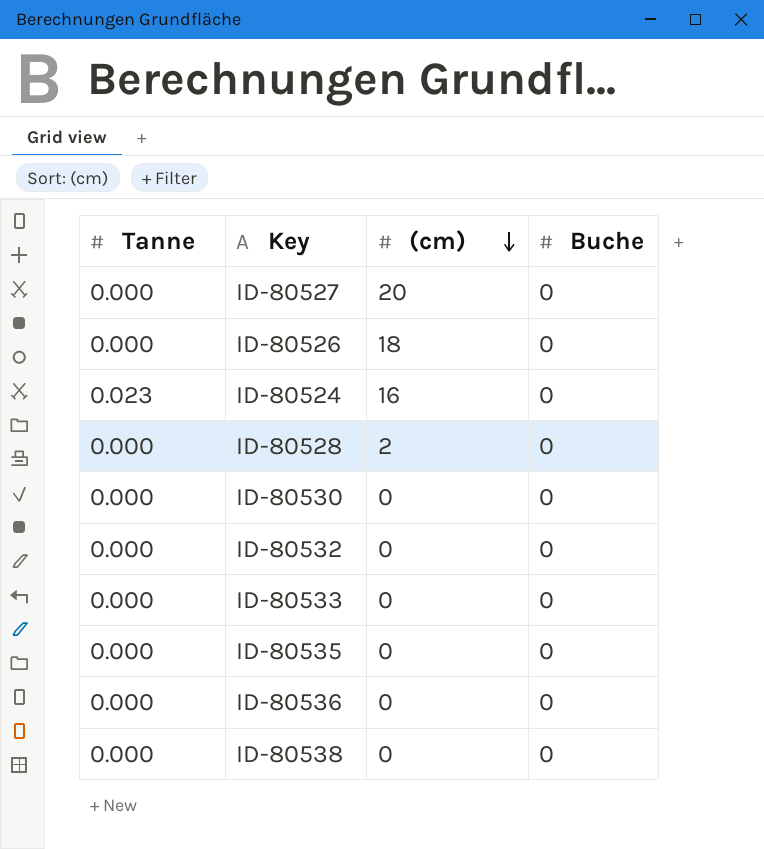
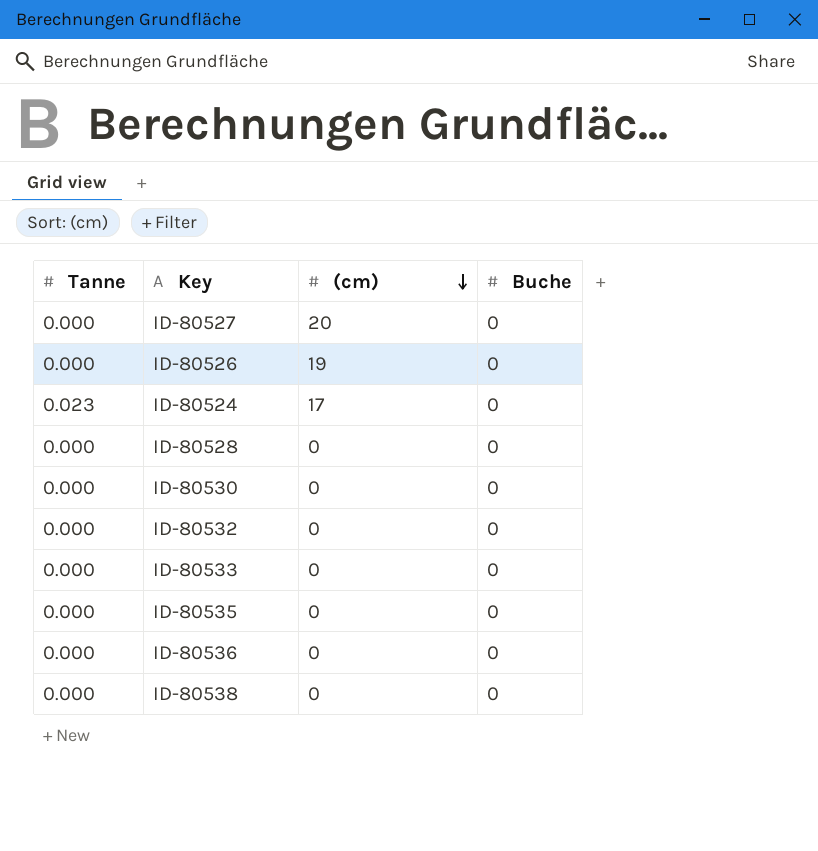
ID-80526 | (cm): 18 -> 19
ID-80524 | (cm): 16 -> 17
ID-80528 | (cm): 2 -> 0

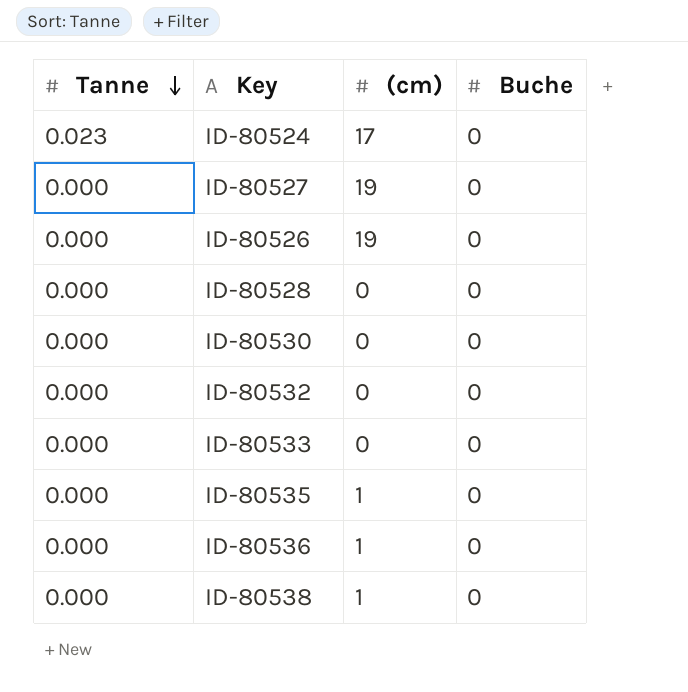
row order: (cm) descending -> Tanne descending
ID-80527 | (cm): 20 -> 19
ID-80535 | (cm): 0 -> 1
ID-80536 | (cm): 0 -> 1
ID-80538 | (cm): 0 -> 1

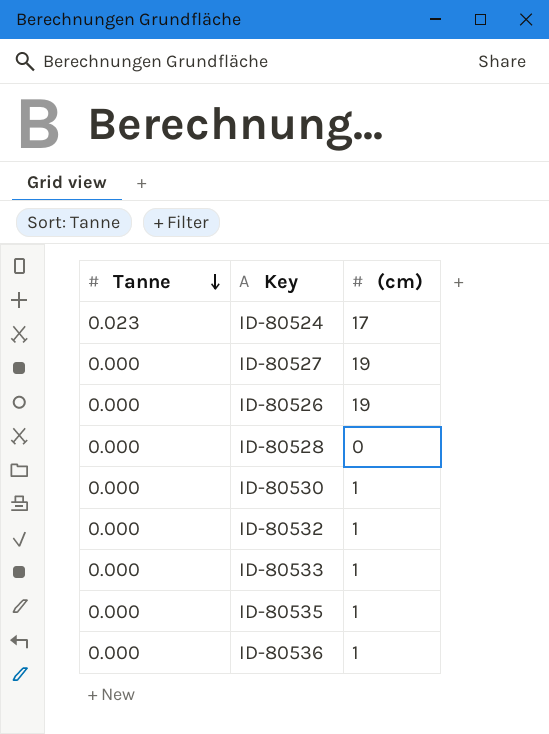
column Buche | position: 4 -> none
row ID-80538: 0.000 | 1 | 0 -> none
ID-80530 | (cm): 0 -> 1
ID-80532 | (cm): 0 -> 1
ID-80533 | (cm): 0 -> 1

